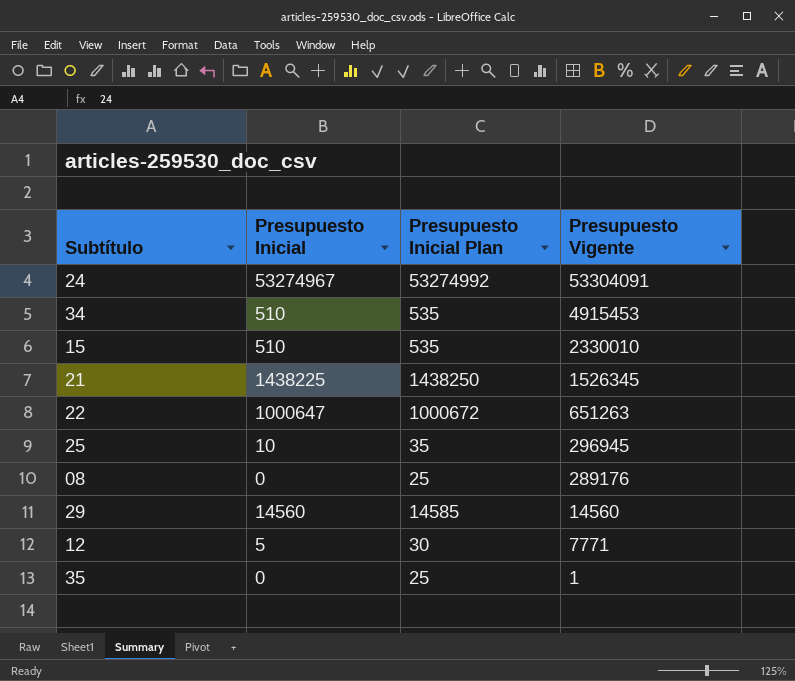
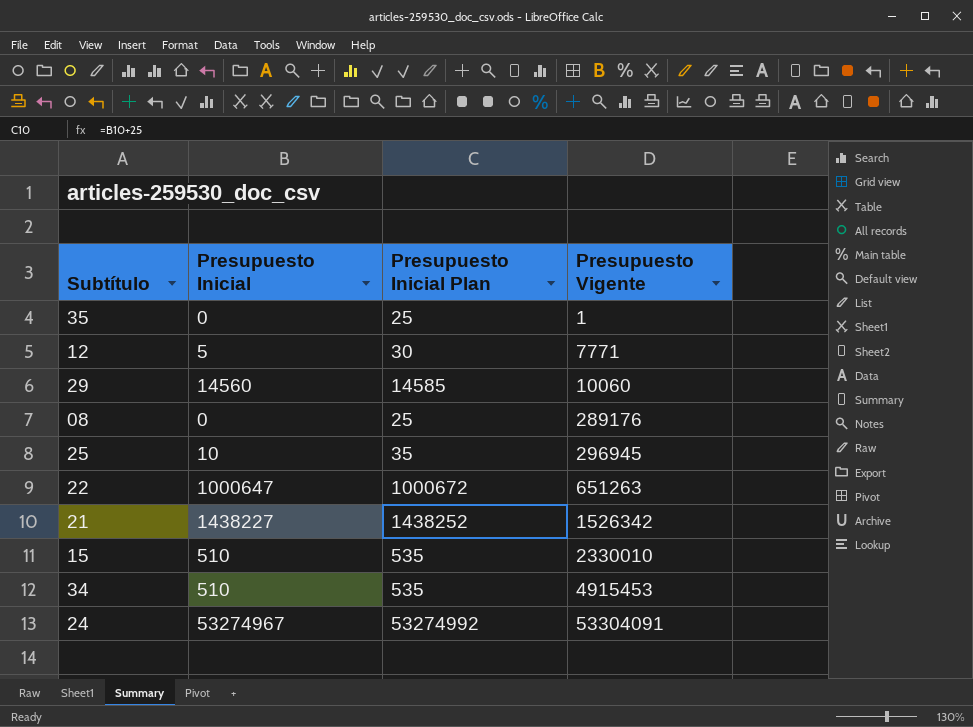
row order: Presupuesto Vigente descending -> Presupuesto Vigente ascending
29 | Presupuesto Vigente: 14560 -> 10060
21 | Presupuesto Inicial: 1438225 -> 1438227
21 | Presupuesto Inicial Plan: 1438250 -> 1438252
21 | Presupuesto Vigente: 1526345 -> 1526342

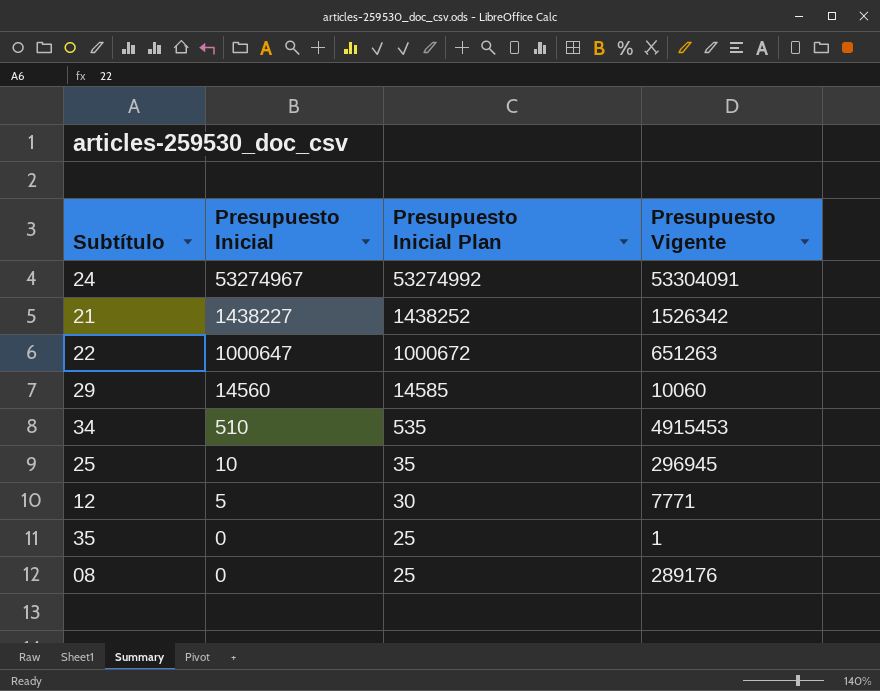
row order: Presupuesto Vigente ascending -> Presupuesto Inicial descending
row 15: 510 | 535 | 2330010 -> none

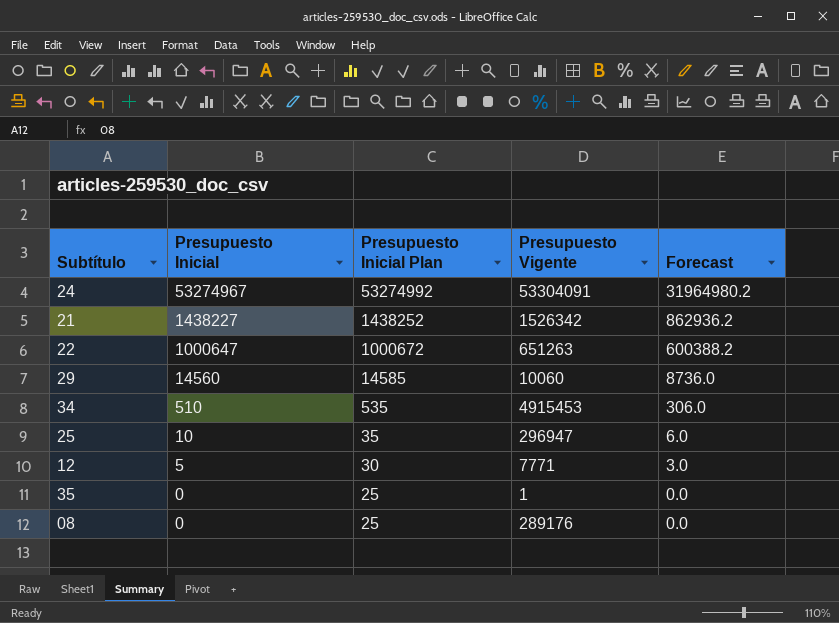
column Forecast | formula: none -> [Presupuesto Inicial] * 0.6
25 | Presupuesto Vigente: 296945 -> 296947

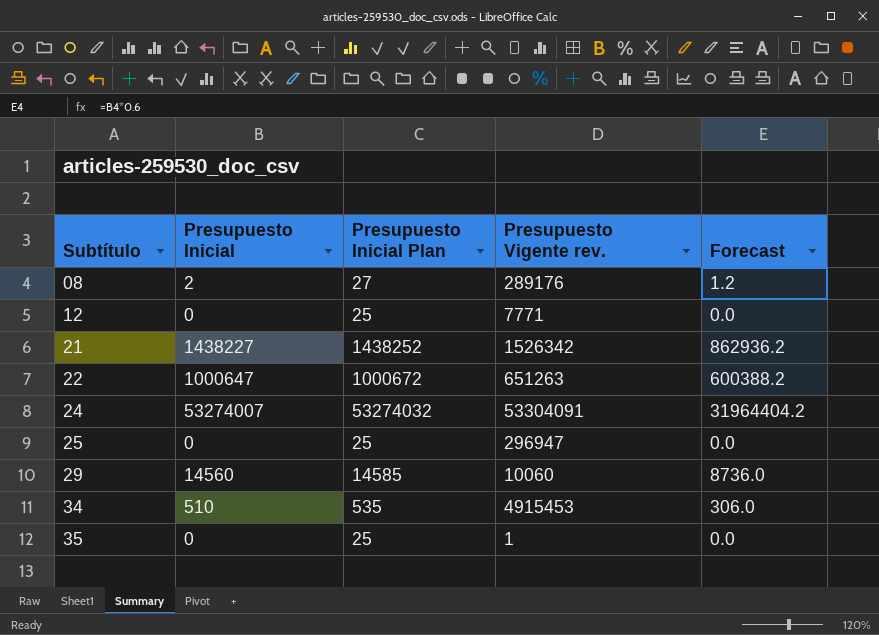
row order: Presupuesto Inicial descending -> Subtítulo ascending
column name: Presupuesto Vigente -> Presupuesto Vigente rev.
08 | Presupuesto Inicial: 0 -> 2
08 | Presupuesto Inicial Plan: 25 -> 27
08 | Forecast: 0.0 -> 1.2
12 | Presupuesto Inicial: 5 -> 0
12 | Presupuesto Inicial Plan: 30 -> 25
12 | Forecast: 3.0 -> 0.0
24 | Presupuesto Inicial: 53274967 -> 53274007
24 | Presupuesto Inicial Plan: 53274992 -> 53274032
24 | Forecast: 31964980.2 -> 31964404.2
25 | Presupuesto Inicial: 10 -> 0
25 | Presupuesto Inicial Plan: 35 -> 25
25 | Forecast: 6.0 -> 0.0

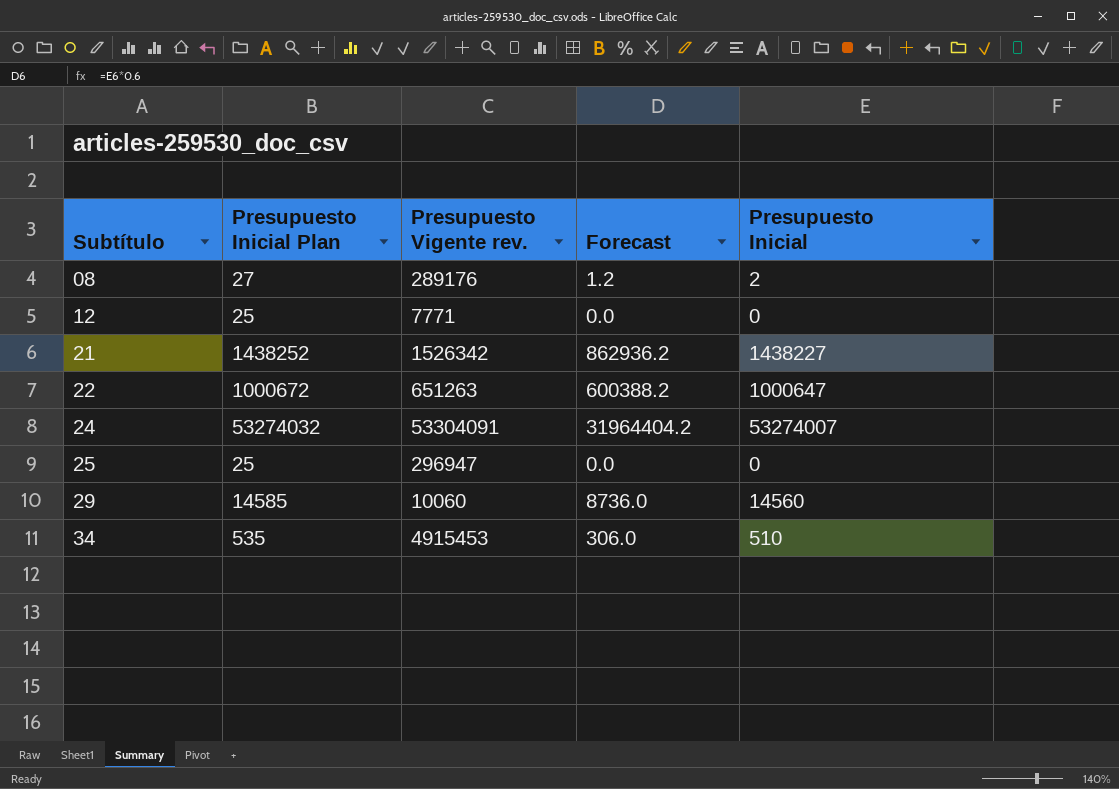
column Presupuesto Inicial | position: 2 -> 5
row 35: 0 | 25 | 1 | 0.0 -> none

